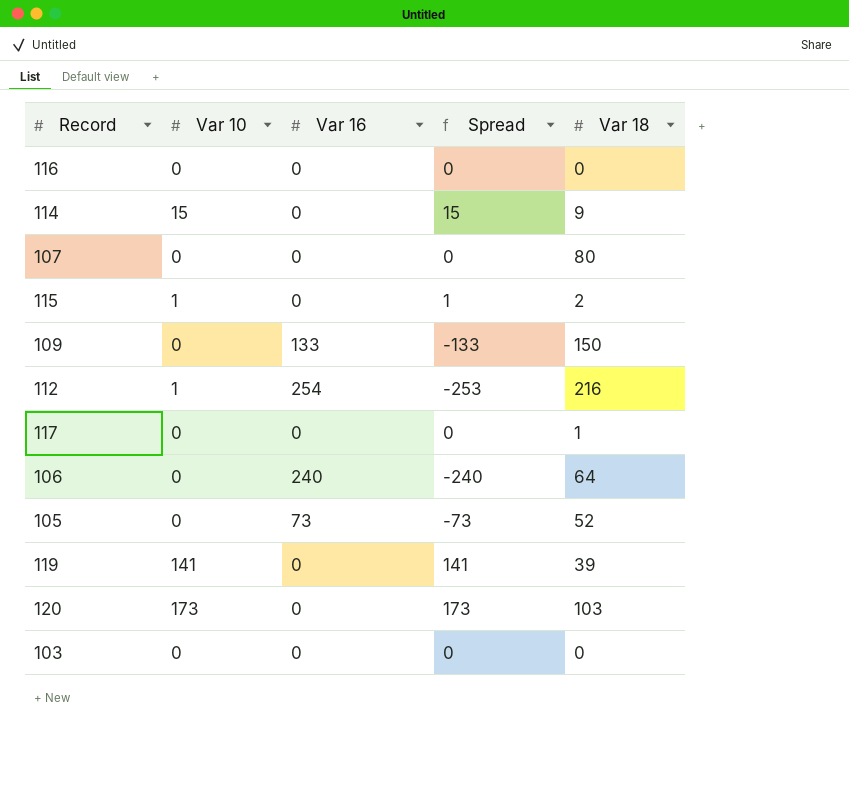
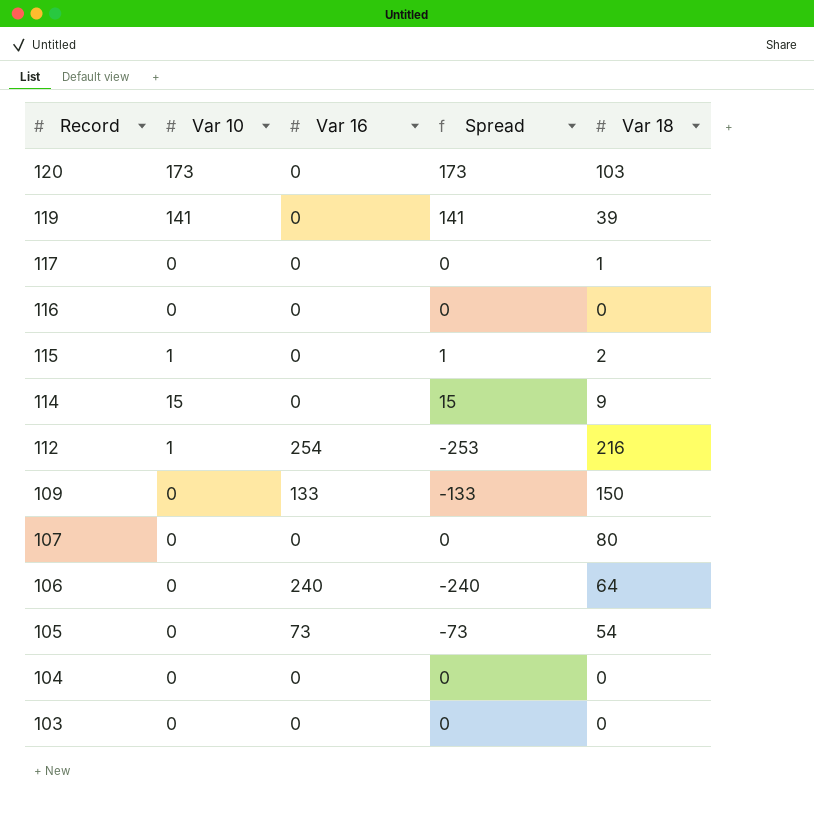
row order: none -> Record descending
105 | Var 18: 52 -> 54
row 104: none -> 0 | 0 | 0 | 0

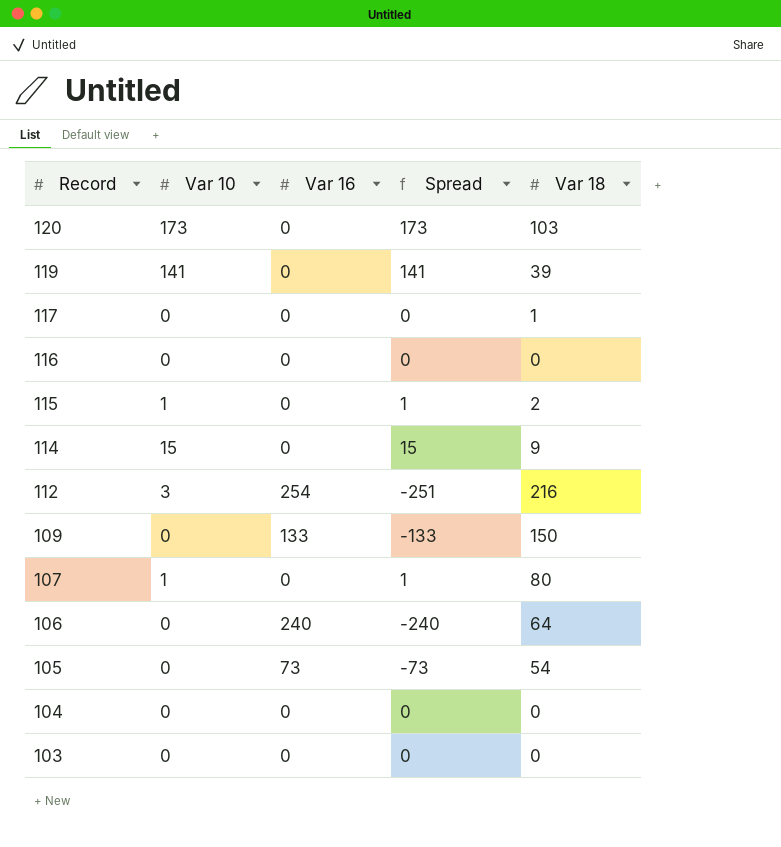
112 | Var 10: 1 -> 3
112 | Spread: -253 -> -251
107 | Var 10: 0 -> 1
107 | Spread: 0 -> 1

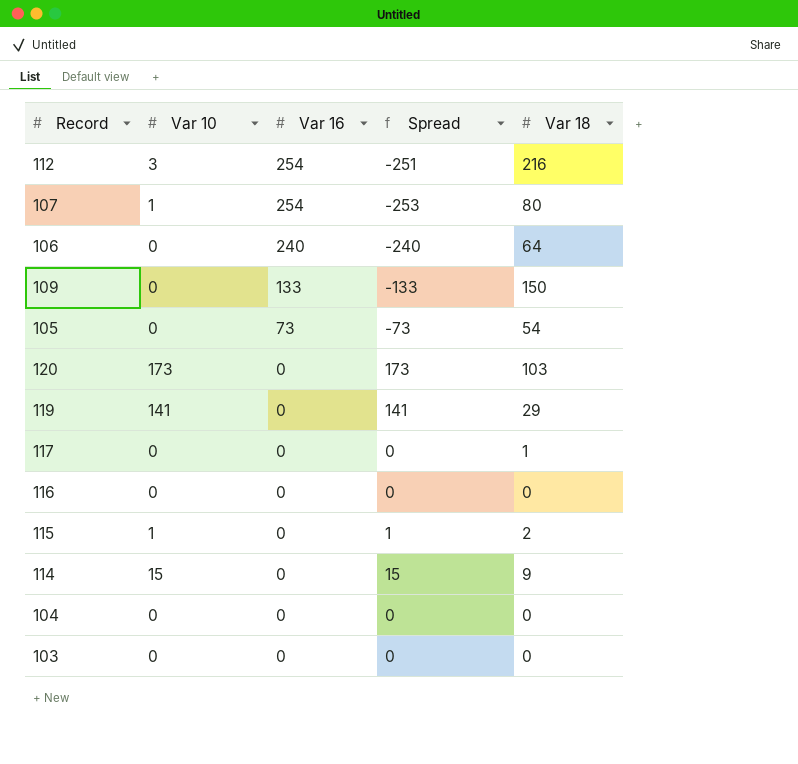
row order: Record descending -> Var 16 descending
107 | Var 16: 0 -> 254
107 | Spread: 1 -> -253
119 | Var 18: 39 -> 29

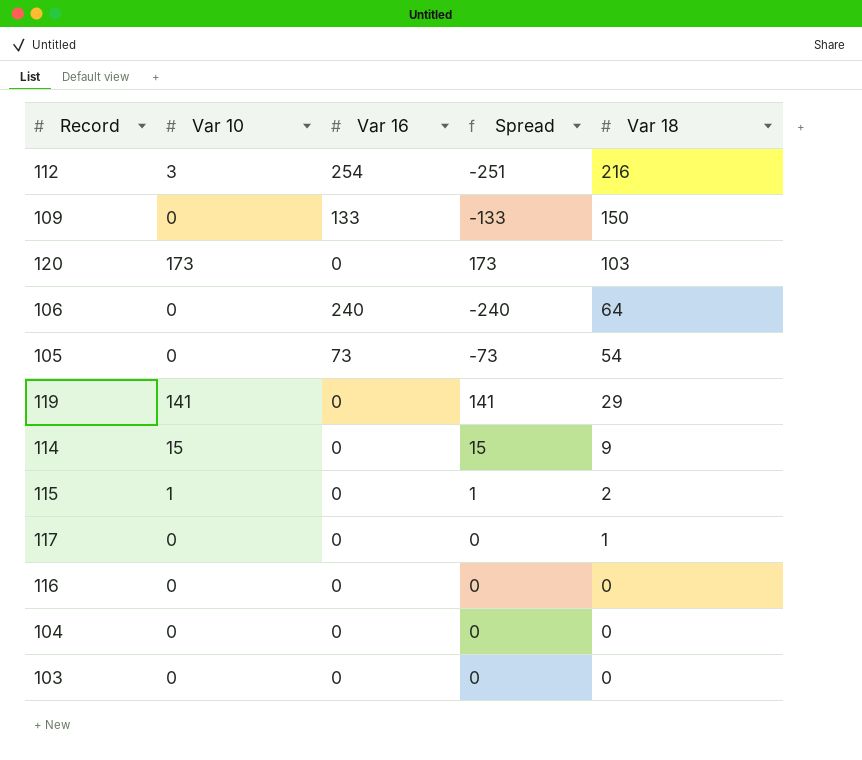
row order: Var 16 descending -> Var 18 descending
row 107: 1 | 254 | -253 | 80 -> none

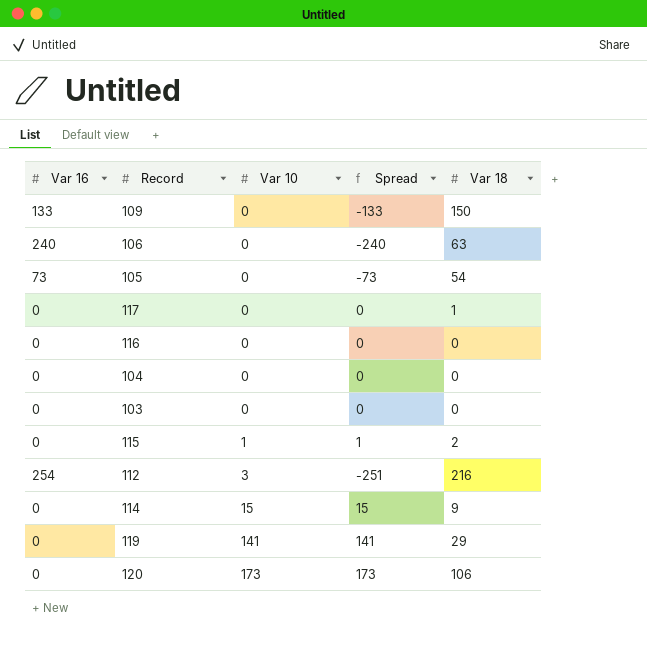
row order: Var 18 descending -> Var 10 ascending
column Var 16 | position: 3 -> 1
106 | Var 18: 64 -> 63
120 | Var 18: 103 -> 106

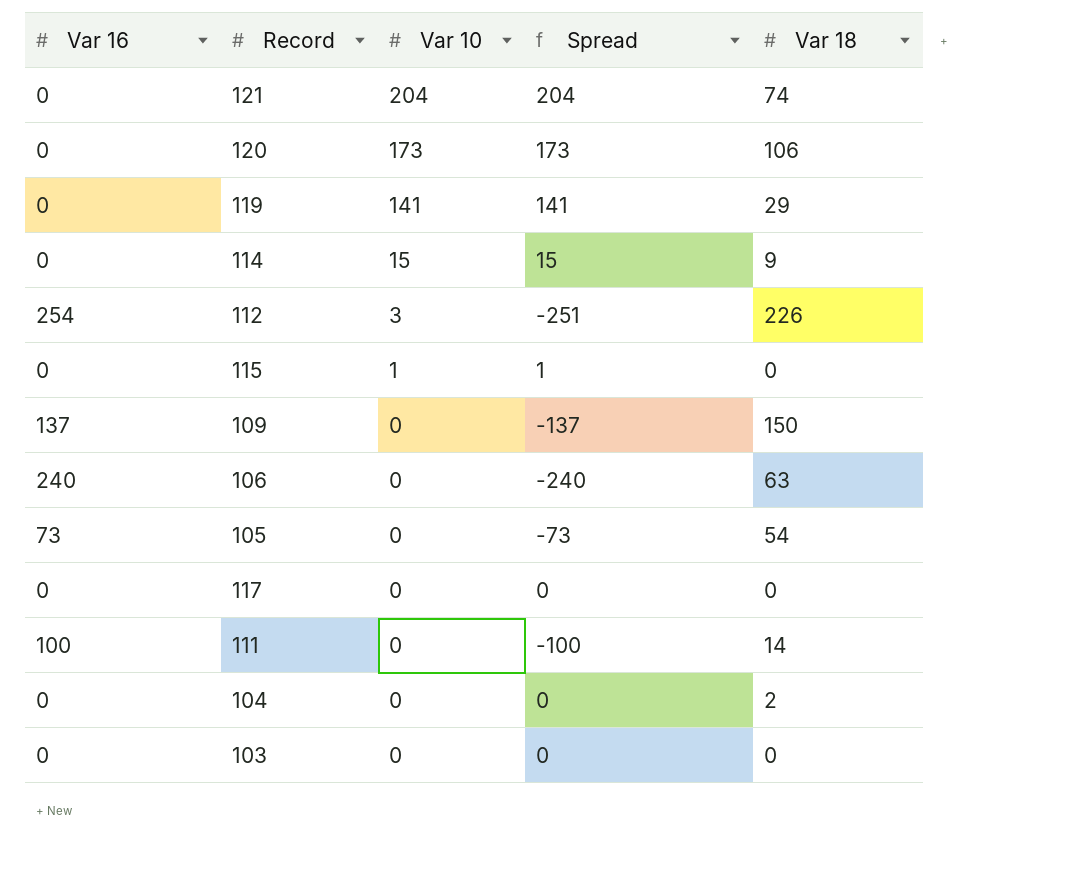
row order: Var 10 ascending -> Var 10 descending
row 116: 0 | 0 | 0 | 0 -> none
row 121: none -> 0 | 204 | 204 | 74
112 | Var 18: 216 -> 226
115 | Var 18: 2 -> 0
109 | Var 16: 133 -> 137
109 | Spread: -133 -> -137
117 | Var 18: 1 -> 0
row 111: none -> 100 | 0 | -100 | 14
104 | Var 18: 0 -> 2

